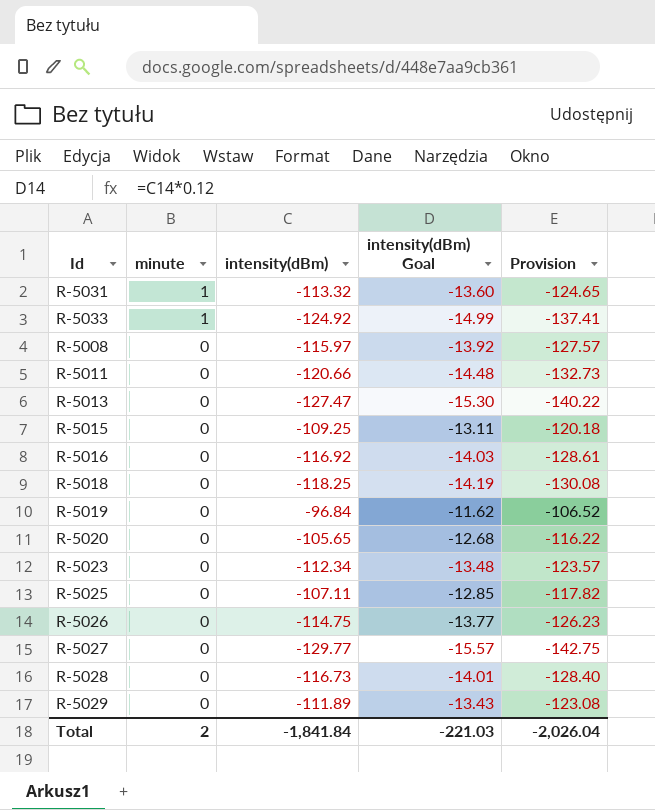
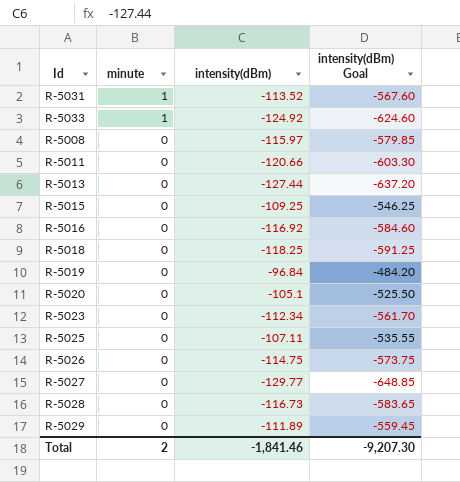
column Provision | formula: [intensity(dBm)] * 1.1 -> none
column intensity(dBm) Goal | formula: [intensity(dBm)] * 0.12 -> [intensity(dBm)] * 5
R-5031 | intensity(dBm): -113.32 -> -113.52
R-5013 | intensity(dBm): -127.47 -> -127.44
R-5020 | intensity(dBm): -105.65 -> -105.1
Total | intensity(dBm): -1,841.84 -> -1,841.46
Total | intensity(dBm) Goal: -221.03 -> -9,207.30

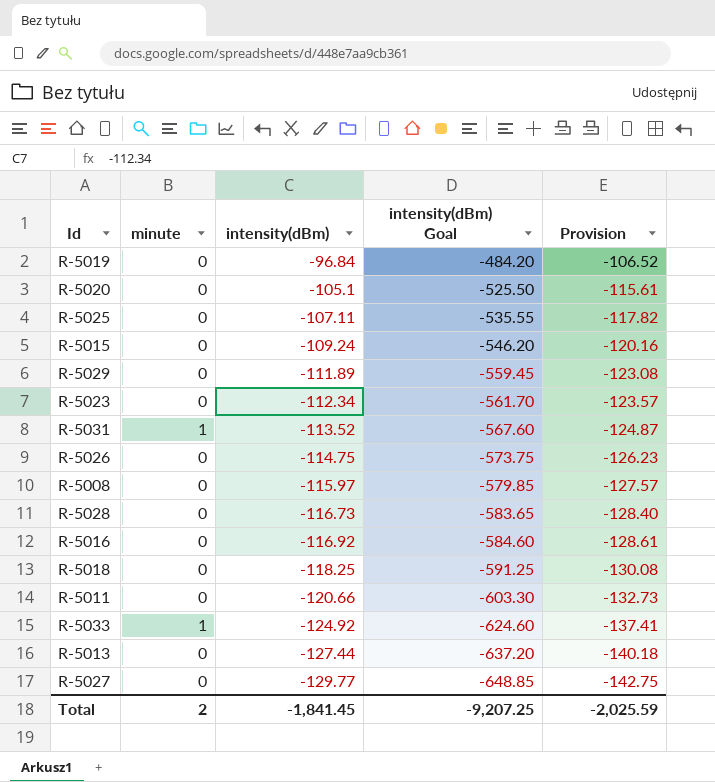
row order: minute descending -> intensity(dBm) descending
column Provision | formula: none -> [intensity(dBm)] * 1.1
R-5015 | intensity(dBm): -109.25 -> -109.24
R-5015 | intensity(dBm) Goal: -546.25 -> -546.20
Total | intensity(dBm): -1,841.46 -> -1,841.45
Total | intensity(dBm) Goal: -9,207.30 -> -9,207.25

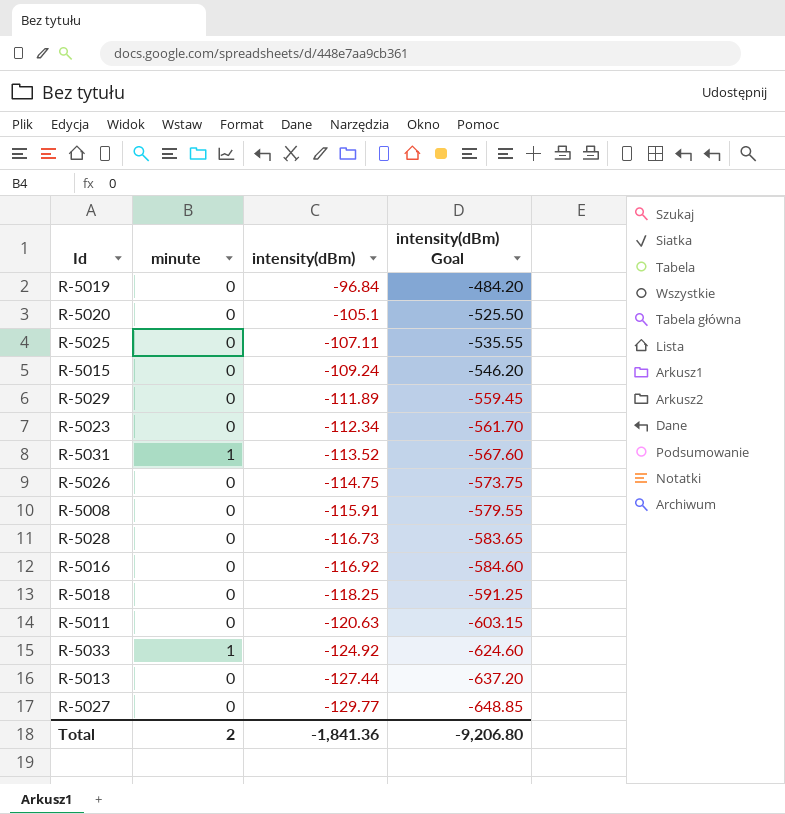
column Provision | formula: [intensity(dBm)] * 1.1 -> none
R-5008 | intensity(dBm): -115.97 -> -115.91
R-5008 | intensity(dBm) Goal: -579.85 -> -579.55
R-5011 | intensity(dBm): -120.66 -> -120.63
R-5011 | intensity(dBm) Goal: -603.30 -> -603.15
Total | intensity(dBm): -1,841.45 -> -1,841.36
Total | intensity(dBm) Goal: -9,207.25 -> -9,206.80

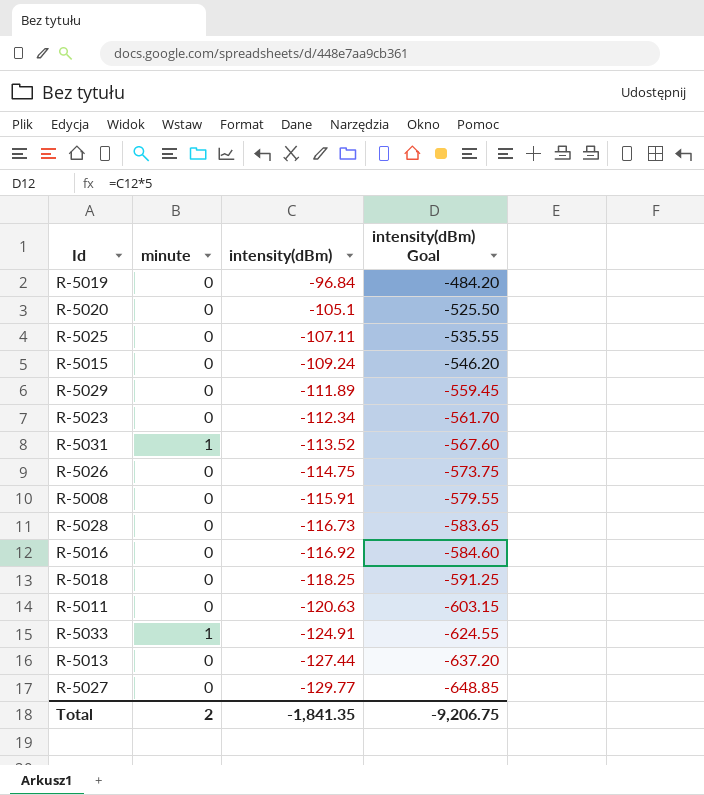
R-5033 | intensity(dBm): -124.92 -> -124.91
R-5033 | intensity(dBm) Goal: -624.60 -> -624.55
Total | intensity(dBm): -1,841.36 -> -1,841.35
Total | intensity(dBm) Goal: -9,206.80 -> -9,206.75

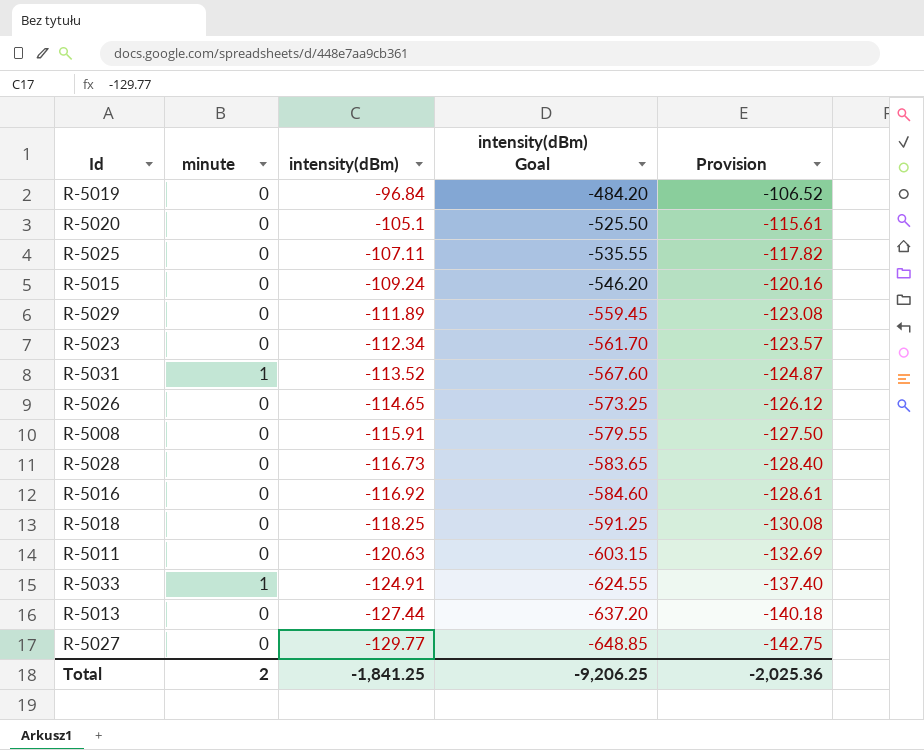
column Provision | formula: none -> [intensity(dBm)] * 1.1
R-5026 | intensity(dBm): -114.75 -> -114.65
R-5026 | intensity(dBm) Goal: -573.75 -> -573.25
Total | intensity(dBm): -1,841.35 -> -1,841.25
Total | intensity(dBm) Goal: -9,206.75 -> -9,206.25

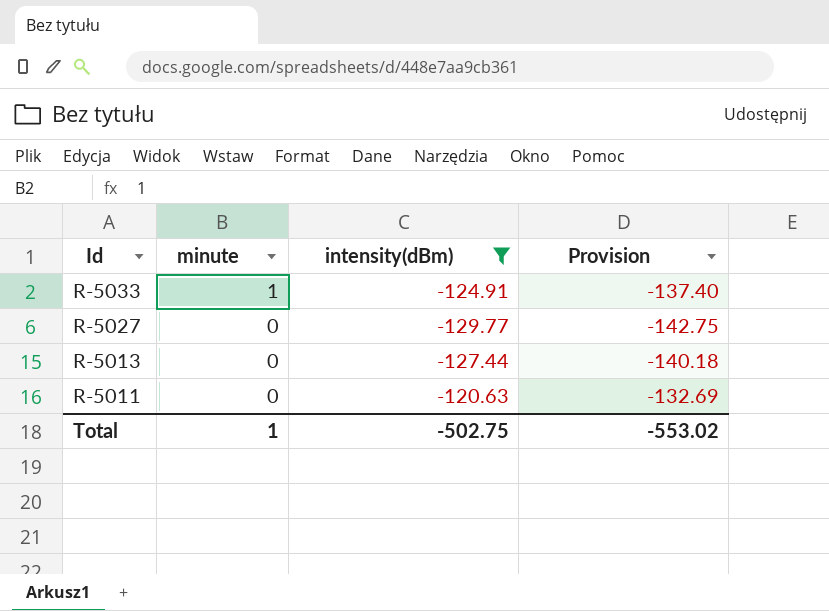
filter: none -> intensity(dBm) <= -120.63
row order: intensity(dBm) descending -> Id descending
column intensity(dBm) Goal | formula: [intensity(dBm)] * 5 -> none
Total | minute: 2 -> 1
Total | intensity(dBm): -1,841.25 -> -502.75
Total | Provision: -2,025.36 -> -553.02

